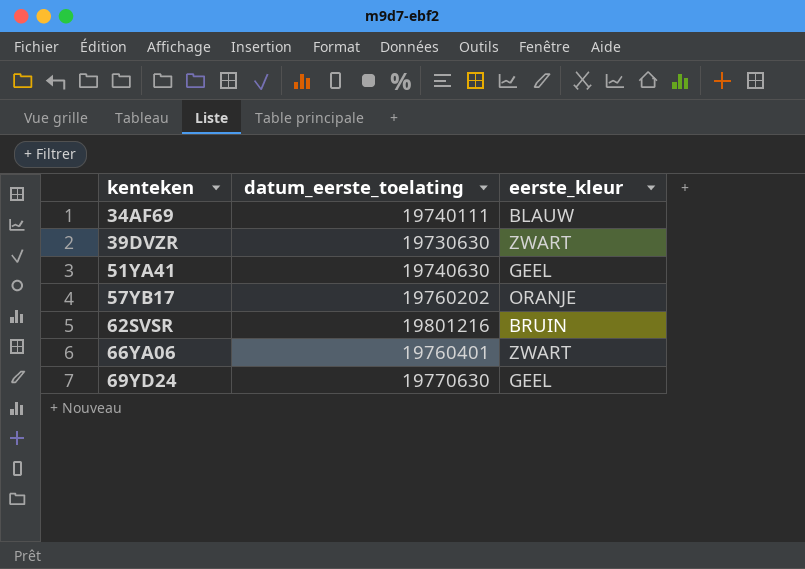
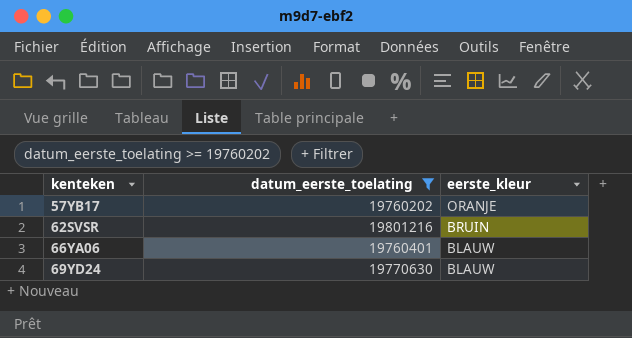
filter: none -> datum_eerste_toelating >= 19760202
66YA06 | eerste_kleur: ZWART -> BLAUW
69YD24 | eerste_kleur: GEEL -> BLAUW

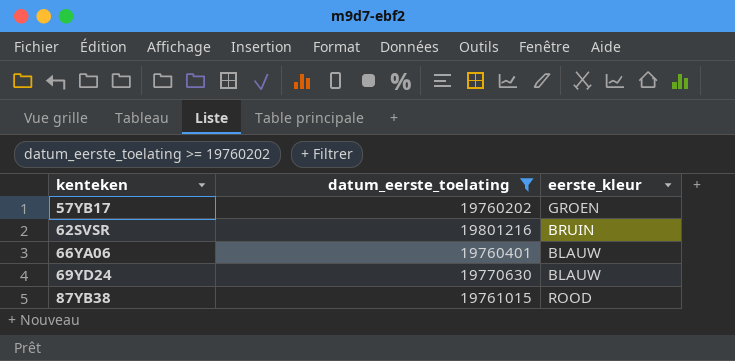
57YB17 | eerste_kleur: ORANJE -> GROEN
row 87YB38: none -> 19761015 | ROOD

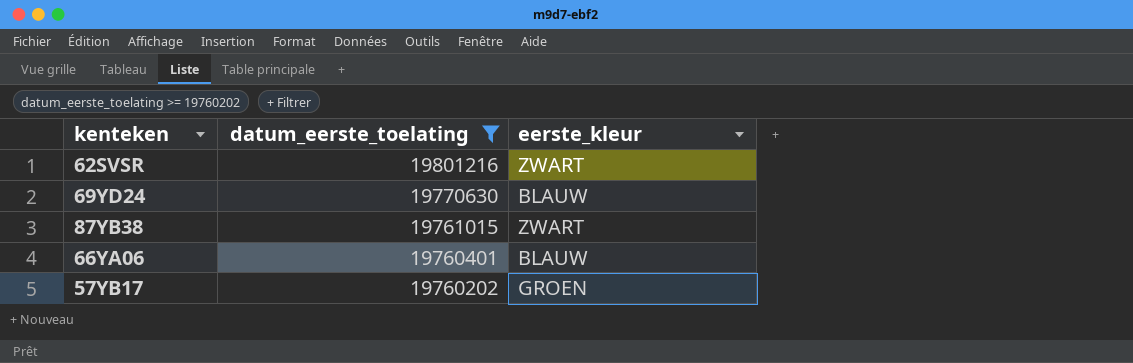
row order: kenteken ascending -> datum_eerste_toelating descending
62SVSR | eerste_kleur: BRUIN -> ZWART
87YB38 | eerste_kleur: ROOD -> ZWART

